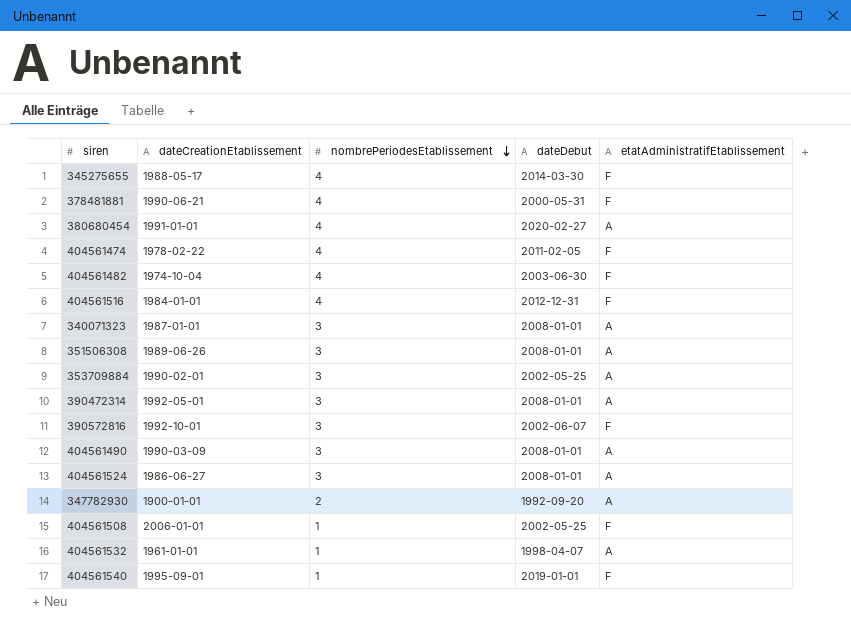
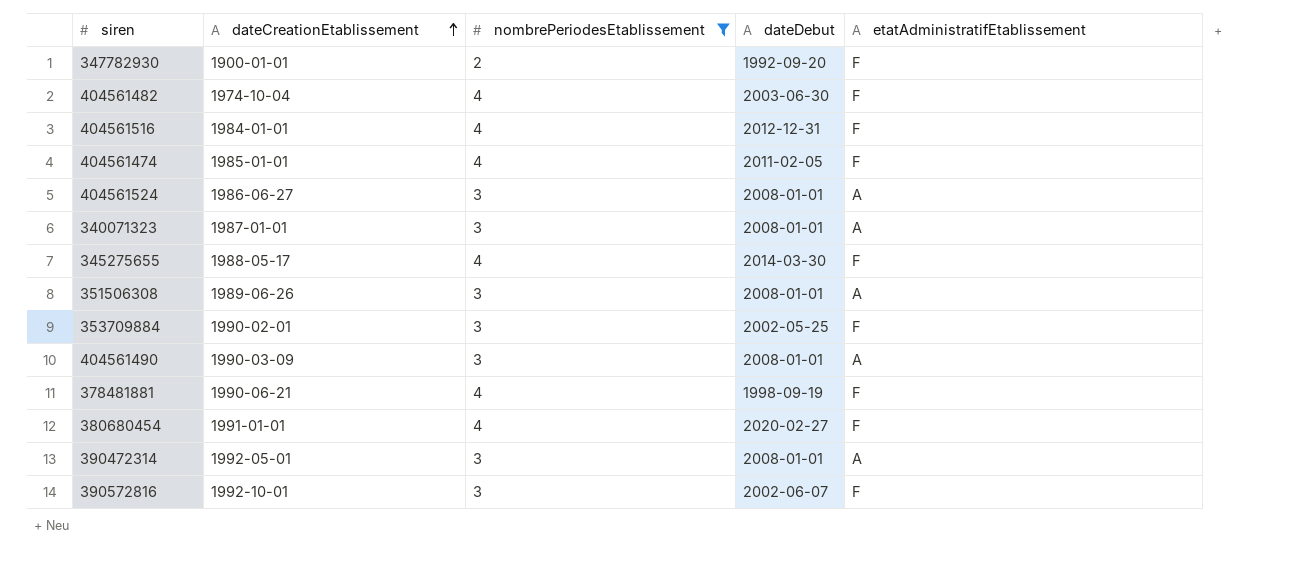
filter: none -> nombrePeriodesEtablissement != 1
row order: nombrePeriodesEtablissement descending -> dateCreationEtablissement ascending
347782930 | etatAdministratifEtablissement: A -> F
404561474 | dateCreationEtablissement: 1978-02-22 -> 1985-01-01
353709884 | etatAdministratifEtablissement: A -> F
378481881 | dateDebut: 2000-05-31 -> 1998-09-19
380680454 | etatAdministratifEtablissement: A -> F

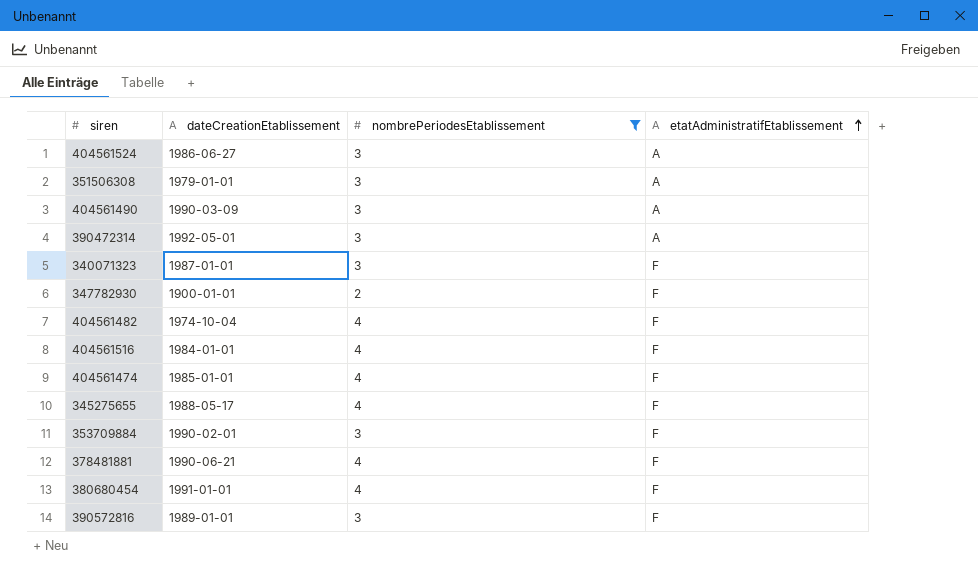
row order: dateCreationEtablissement ascending -> etatAdministratifEtablissement ascending
column dateDebut | position: 4 -> none
351506308 | dateCreationEtablissement: 1989-06-26 -> 1979-01-01
340071323 | etatAdministratifEtablissement: A -> F
390572816 | dateCreationEtablissement: 1992-10-01 -> 1989-01-01

